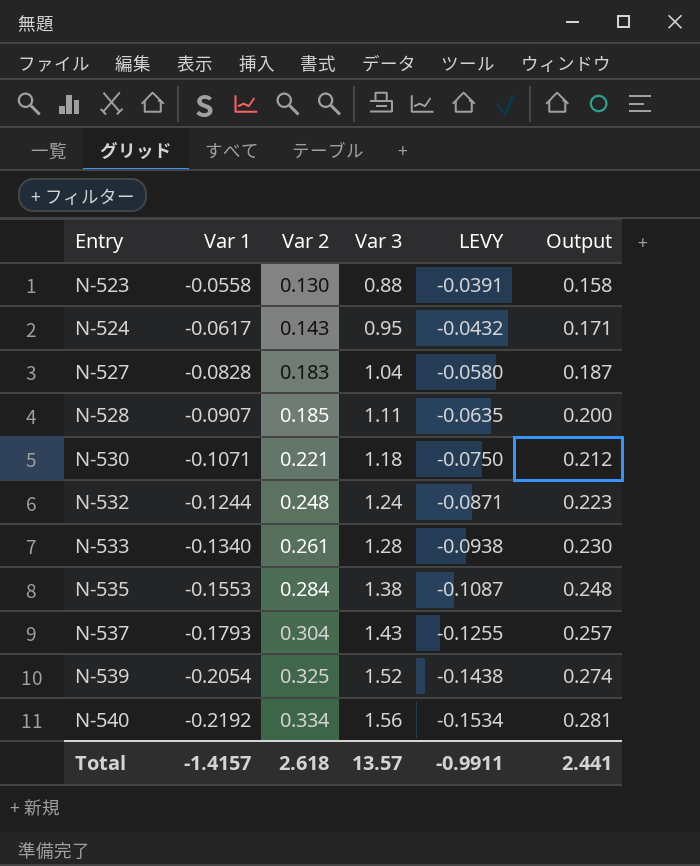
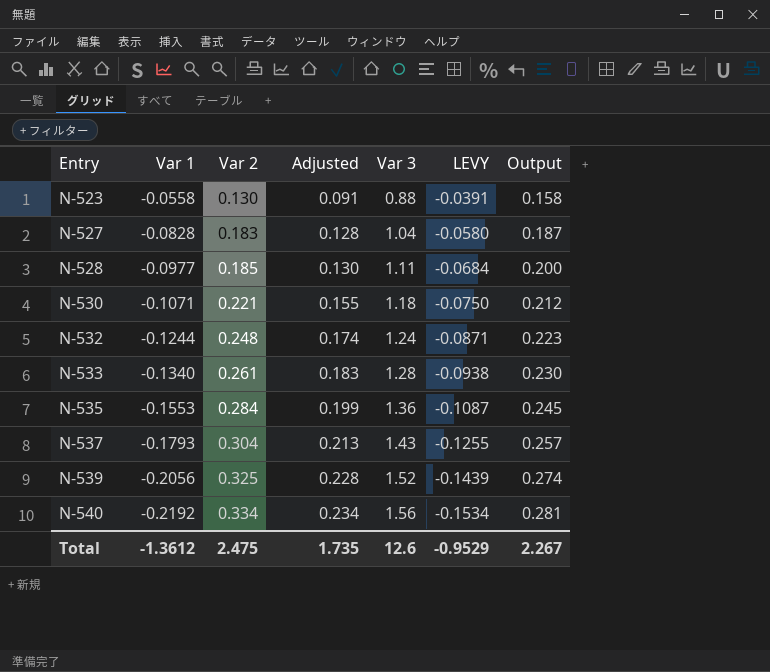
column Adjusted | formula: none -> [Var 2] * 0.7
row N-524: -0.0617 | 0.143 | 0.95 | -0.0432 | 0.171 -> none
N-528 | Var 1: -0.0907 -> -0.0977
N-528 | LEVY: -0.0635 -> -0.0684
N-535 | Var 3: 1.38 -> 1.36
N-535 | Output: 0.248 -> 0.245
N-539 | Var 1: -0.2054 -> -0.2056
N-539 | LEVY: -0.1438 -> -0.1439
Total | Var 1: -1.4157 -> -1.3612
Total | Var 2: 2.618 -> 2.475
Total | Var 3: 13.57 -> 12.6
Total | LEVY: -0.9911 -> -0.9529
Total | Output: 2.441 -> 2.267

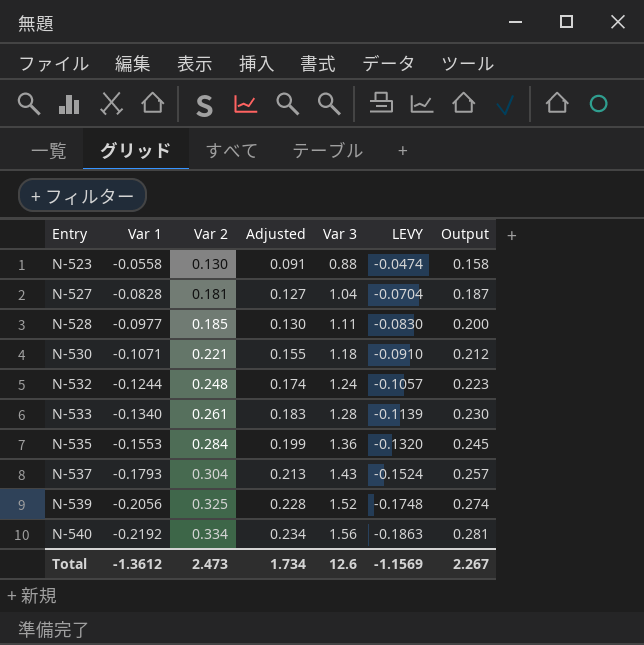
column LEVY | formula: [Var 1] * 0.7 -> [Var 1] * 0.85
N-527 | Var 2: 0.183 -> 0.181
N-527 | Adjusted: 0.128 -> 0.127
Total | Var 2: 2.475 -> 2.473
Total | Adjusted: 1.735 -> 1.734
Total | LEVY: -0.9529 -> -1.1569

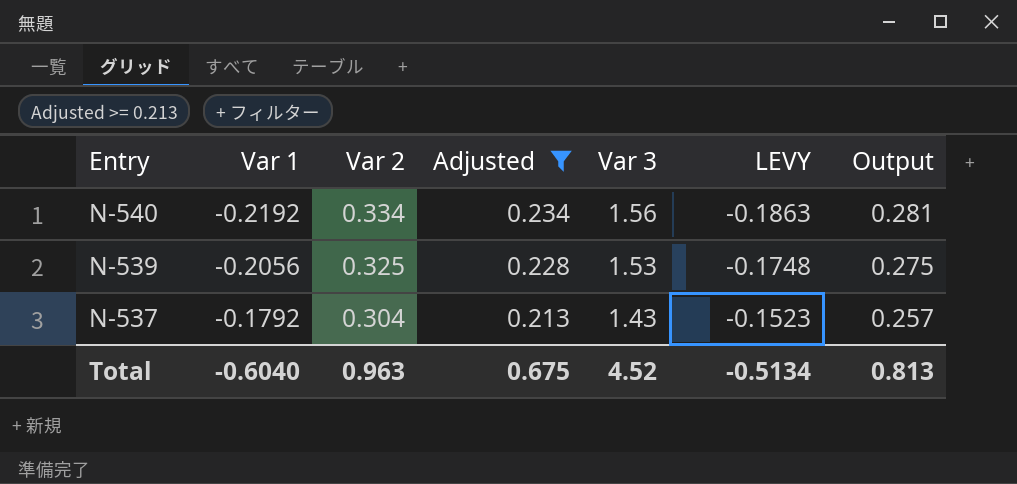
filter: none -> Adjusted >= 0.213
row order: Entry ascending -> Entry descending
N-539 | Var 3: 1.52 -> 1.53
N-539 | Output: 0.274 -> 0.275
N-537 | Var 1: -0.1793 -> -0.1792
N-537 | LEVY: -0.1524 -> -0.1523
Total | Var 1: -1.3612 -> -0.6040
Total | Var 2: 2.473 -> 0.963
Total | Adjusted: 1.734 -> 0.675
Total | Var 3: 12.6 -> 4.52
Total | LEVY: -1.1569 -> -0.5134
Total | Output: 2.267 -> 0.813

